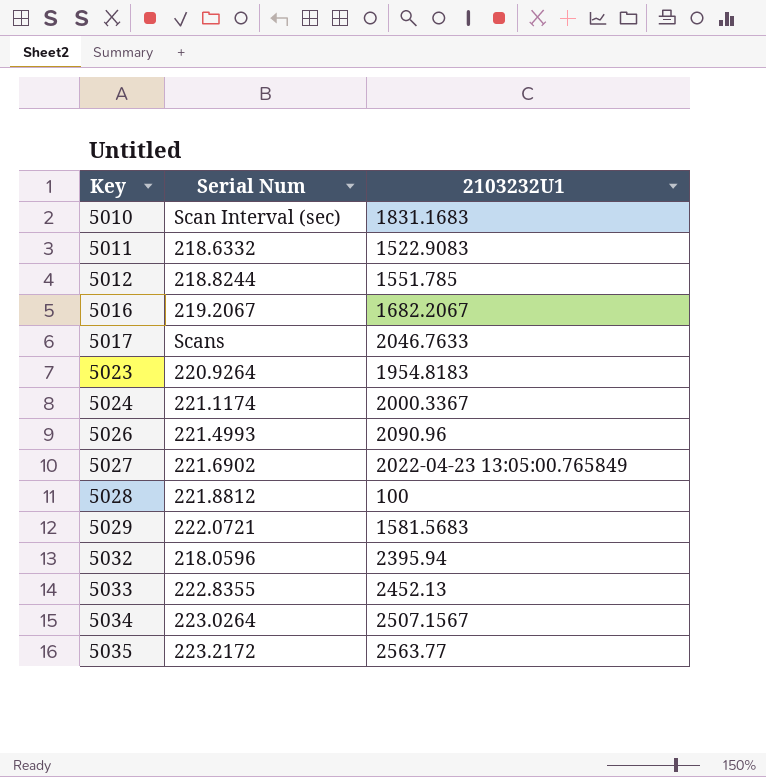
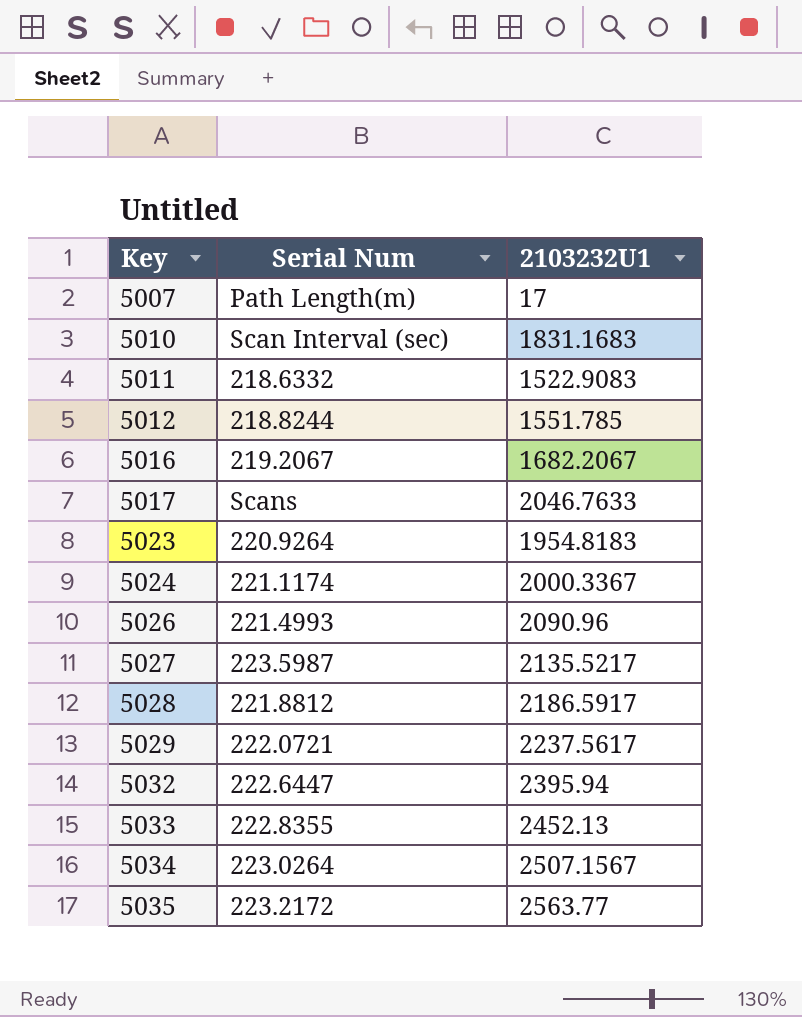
row 5007: none -> Path Length(m) | 17
5027 | Serial Num: 221.6902 -> 223.5987
5027 | 2103232U1: 2022-04-23 13:05:00.765849 -> 2135.5217
5028 | 2103232U1: 100 -> 2186.5917
5029 | 2103232U1: 1581.5683 -> 2237.5617
5032 | Serial Num: 218.0596 -> 222.6447

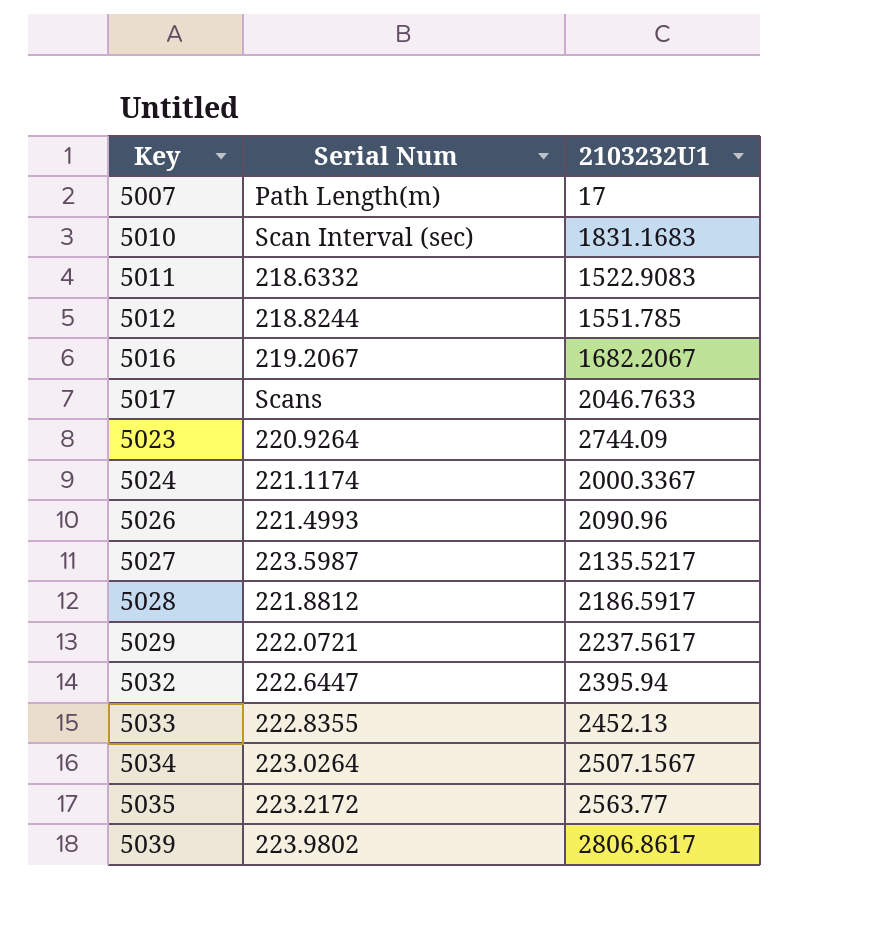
5023 | 2103232U1: 1954.8183 -> 2744.09
row 5039: none -> 223.9802 | 2806.8617

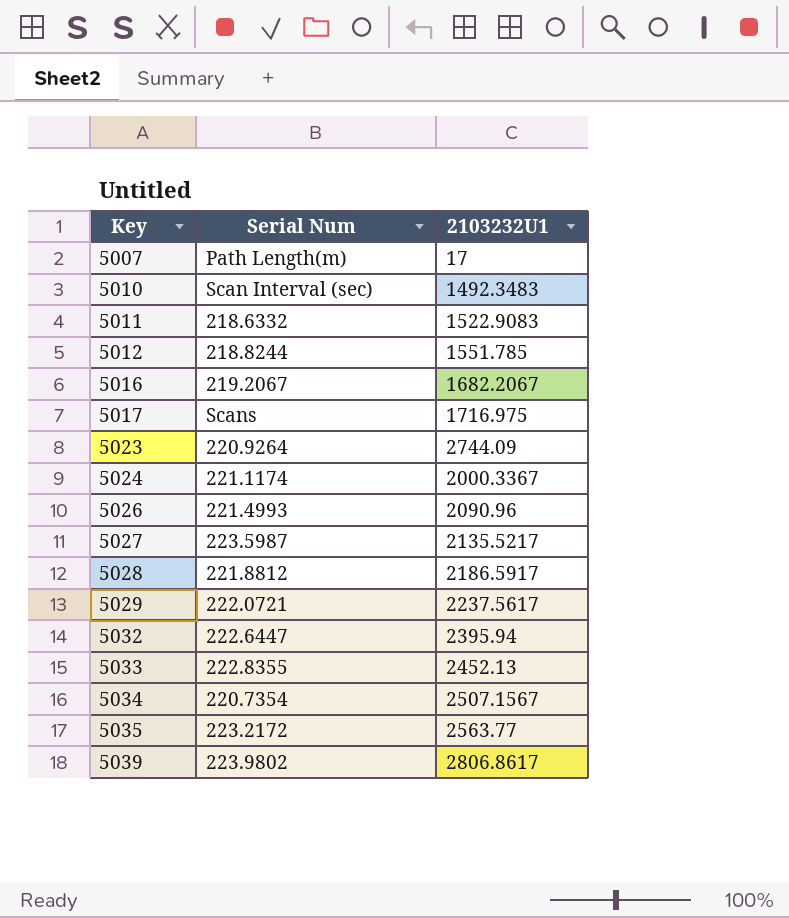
5010 | 2103232U1: 1831.1683 -> 1492.3483
5017 | 2103232U1: 2046.7633 -> 1716.975
5034 | Serial Num: 223.0264 -> 220.7354

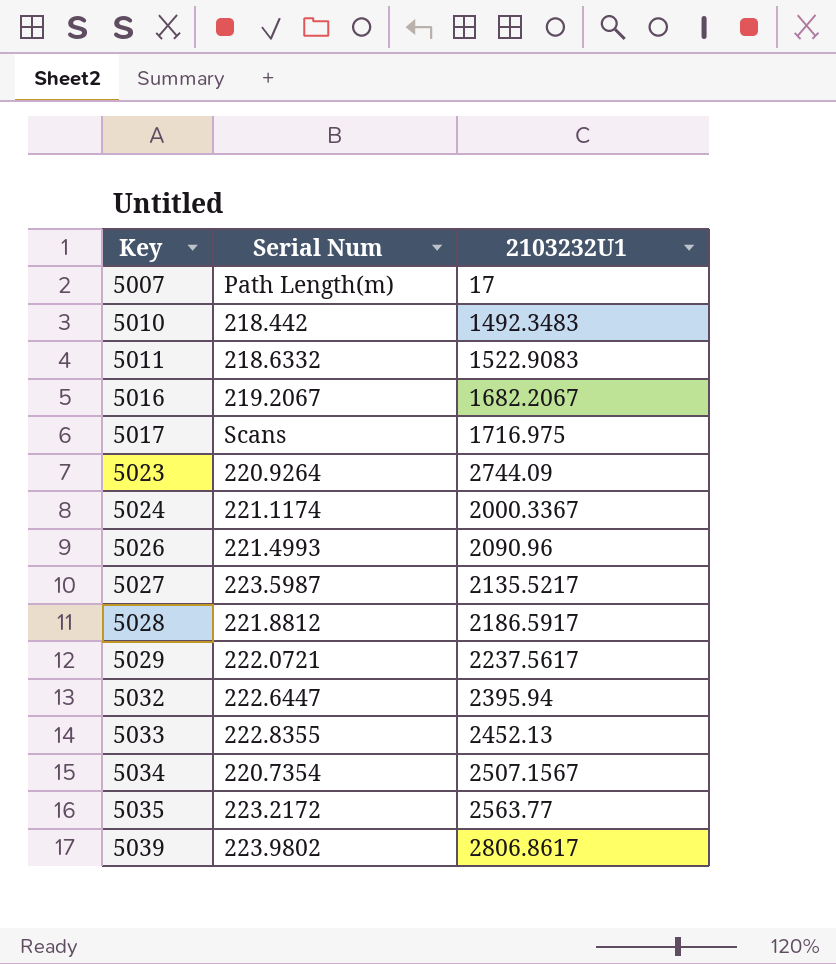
row 5012: 218.8244 | 1551.785 -> none
5010 | Serial Num: Scan Interval (sec) -> 218.442

